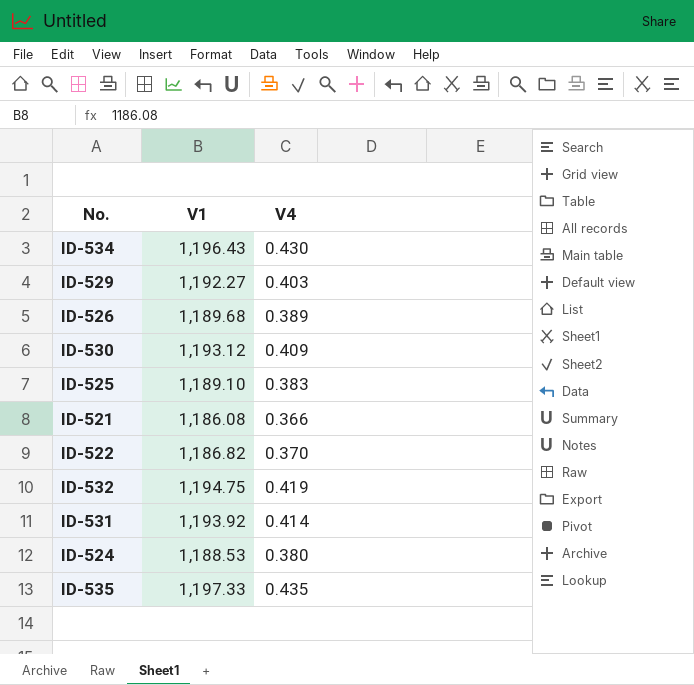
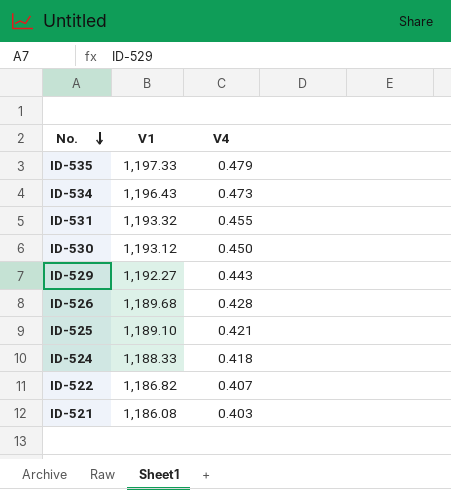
row order: none -> No. descending
row ID-532: 1,194.75 | 0.419 -> none
ID-535 | V4: 0.435 -> 0.479
ID-534 | V4: 0.430 -> 0.473
ID-531 | V1: 1,193.92 -> 1,193.32
ID-531 | V4: 0.414 -> 0.455
ID-530 | V4: 0.409 -> 0.450
ID-529 | V4: 0.403 -> 0.443
ID-526 | V4: 0.389 -> 0.428
ID-525 | V4: 0.383 -> 0.421
ID-524 | V1: 1,188.53 -> 1,188.33
ID-524 | V4: 0.380 -> 0.418
ID-522 | V4: 0.370 -> 0.407
ID-521 | V4: 0.366 -> 0.403

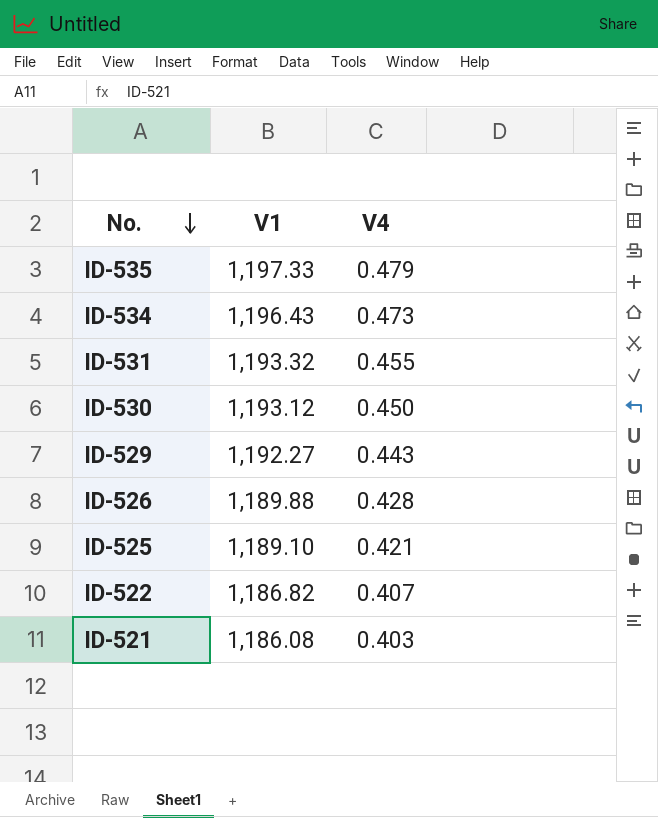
row ID-524: 1,188.33 | 0.418 -> none
ID-526 | V1: 1,189.68 -> 1,189.88

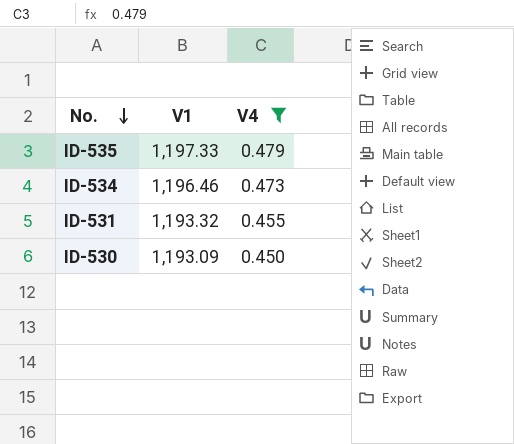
filter: none -> V4 >= 0.450
ID-534 | V1: 1,196.43 -> 1,196.46
ID-530 | V1: 1,193.12 -> 1,193.09

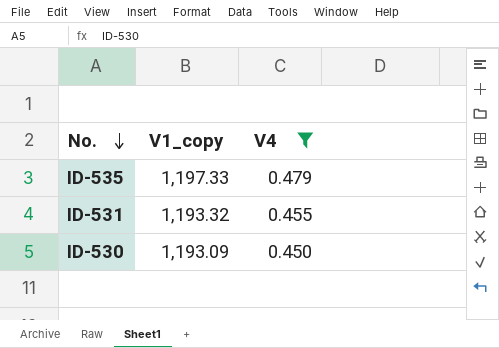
column name: V1 -> V1_copy
row ID-534: 1,196.46 | 0.473 -> none

